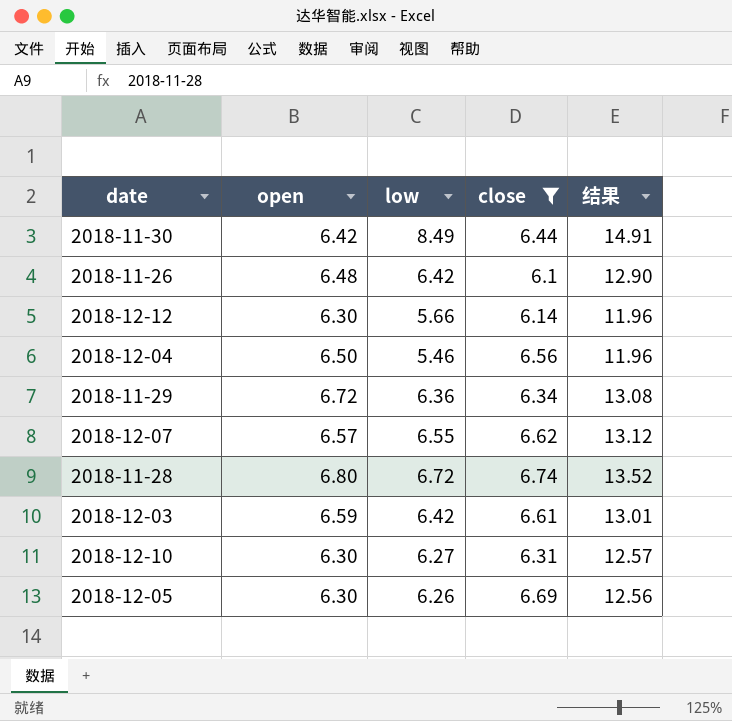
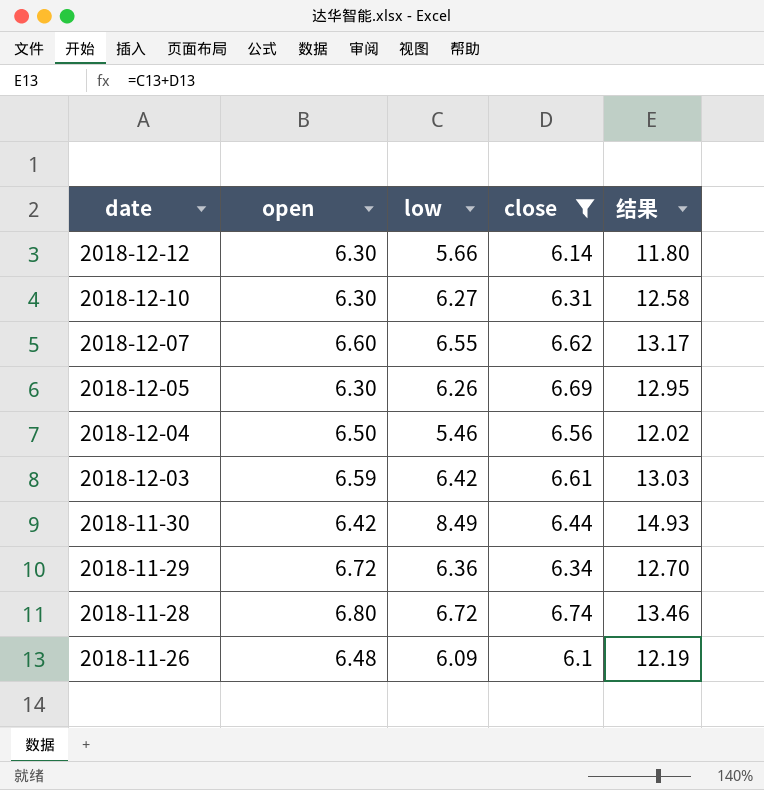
row order: none -> date descending
column 结果 | formula: [open] + [low] -> [low] + [close]
2018-12-07 | open: 6.57 -> 6.60
2018-11-26 | low: 6.42 -> 6.09

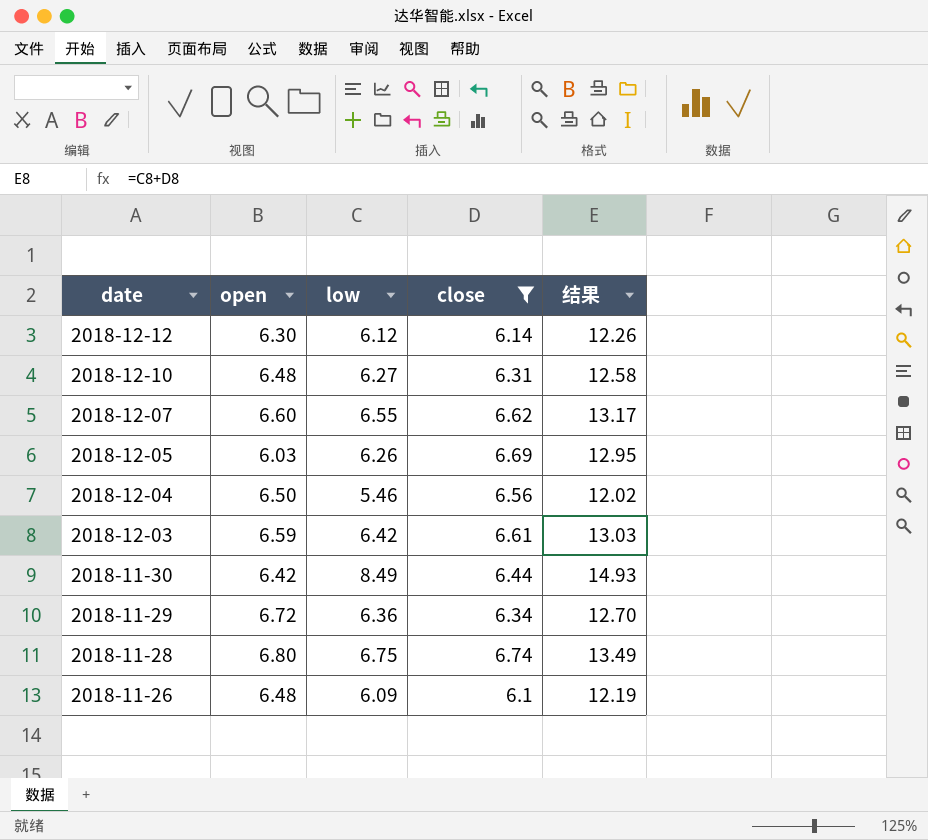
2018-12-12 | low: 5.66 -> 6.12
2018-12-12 | 结果: 11.80 -> 12.26
2018-12-10 | open: 6.30 -> 6.48
2018-12-05 | open: 6.30 -> 6.03
2018-11-28 | low: 6.72 -> 6.75
2018-11-28 | 结果: 13.46 -> 13.49

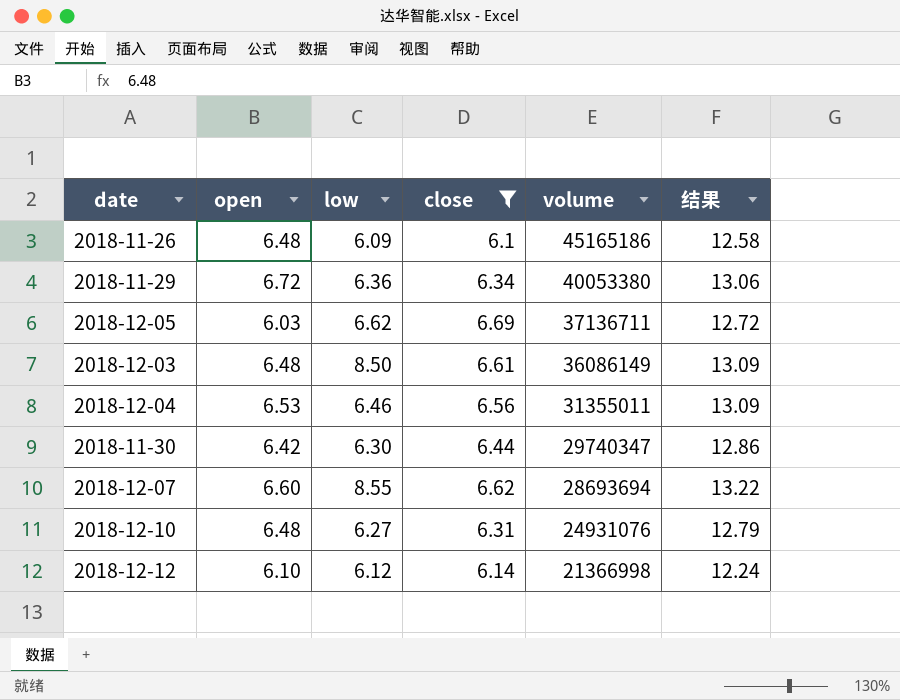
row order: date descending -> volume descending
column volume | position: none -> 5
column 结果 | formula: [low] + [close] -> [open] + [close]
row 2018-11-28: 6.80 | 6.75 | 6.74 | 13.49 -> none
2018-12-05 | low: 6.26 -> 6.62
2018-12-03 | open: 6.59 -> 6.48
2018-12-03 | low: 6.42 -> 8.50
2018-12-04 | open: 6.50 -> 6.53
2018-12-04 | low: 5.46 -> 6.46
2018-11-30 | low: 8.49 -> 6.30
2018-12-07 | low: 6.55 -> 8.55
2018-12-12 | open: 6.30 -> 6.10

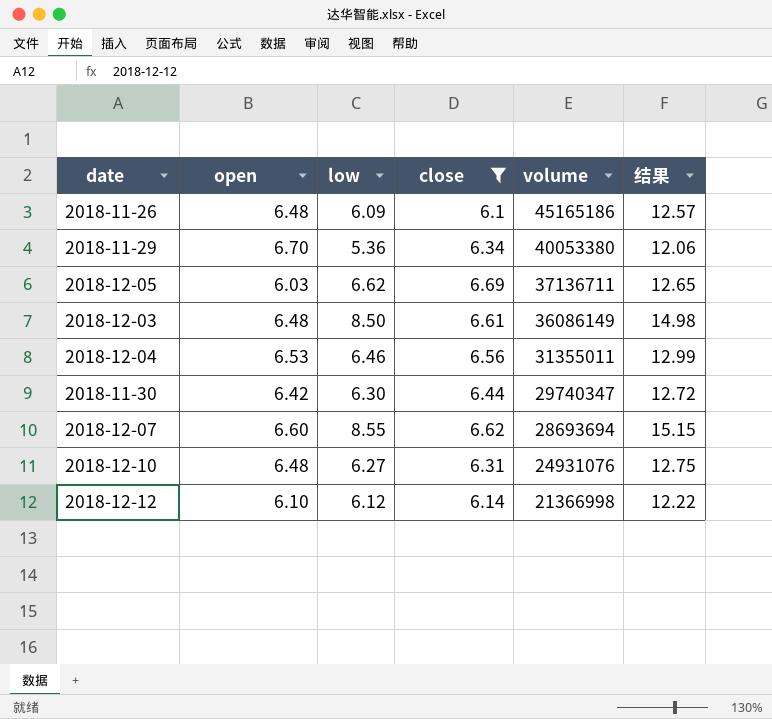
column 结果 | formula: [open] + [close] -> [open] + [low]
2018-11-29 | open: 6.72 -> 6.70
2018-11-29 | low: 6.36 -> 5.36

